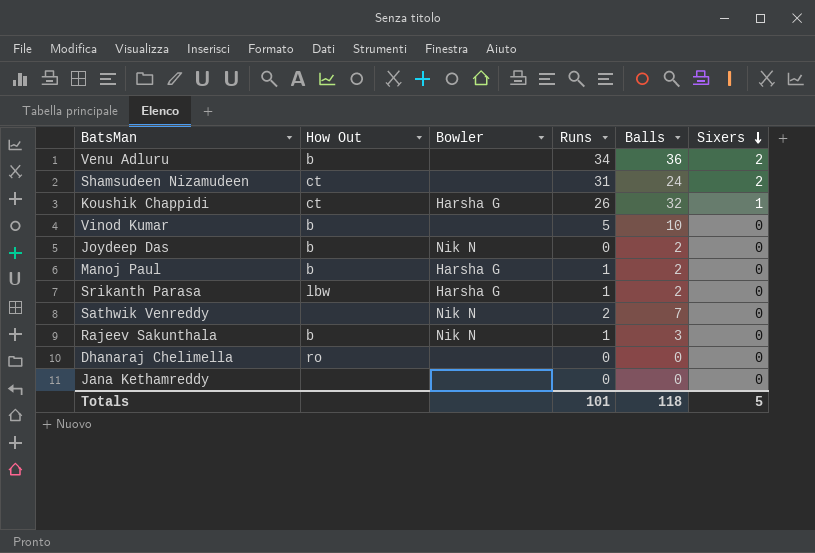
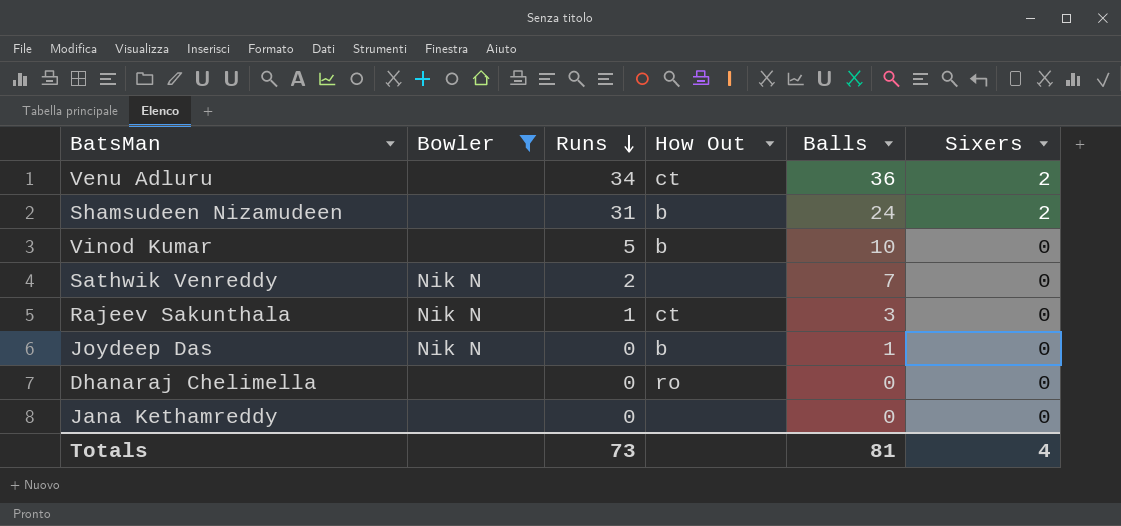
filter: none -> Bowler != Harsha G
row order: Sixers descending -> Runs descending
column How Out | position: 2 -> 4
Venu Adluru | How Out: b -> ct
Shamsudeen Nizamudeen | How Out: ct -> b
Rajeev Sakunthala | How Out: b -> ct
Joydeep Das | Balls: 2 -> 1
Totals | Runs: 101 -> 73
Totals | Balls: 118 -> 81
Totals | Sixers: 5 -> 4

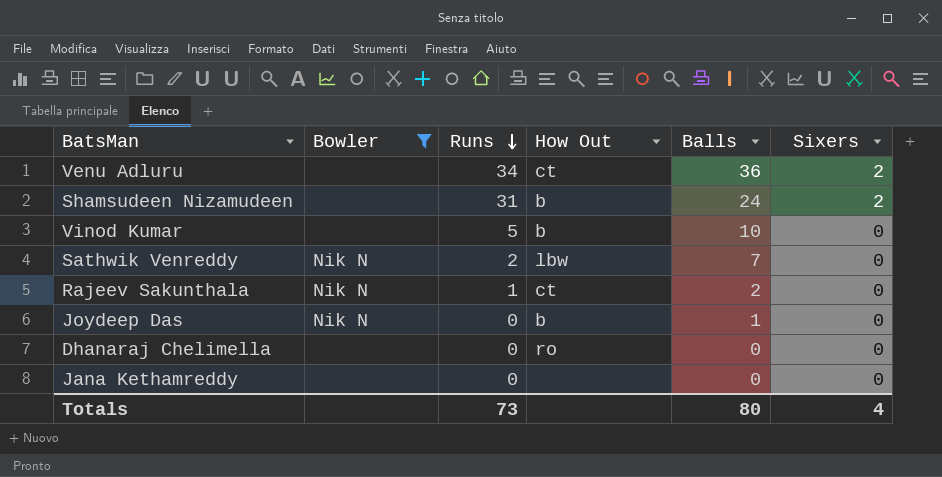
Sathwik Venreddy | How Out: none -> lbw
Rajeev Sakunthala | Balls: 3 -> 2
Totals | Balls: 81 -> 80

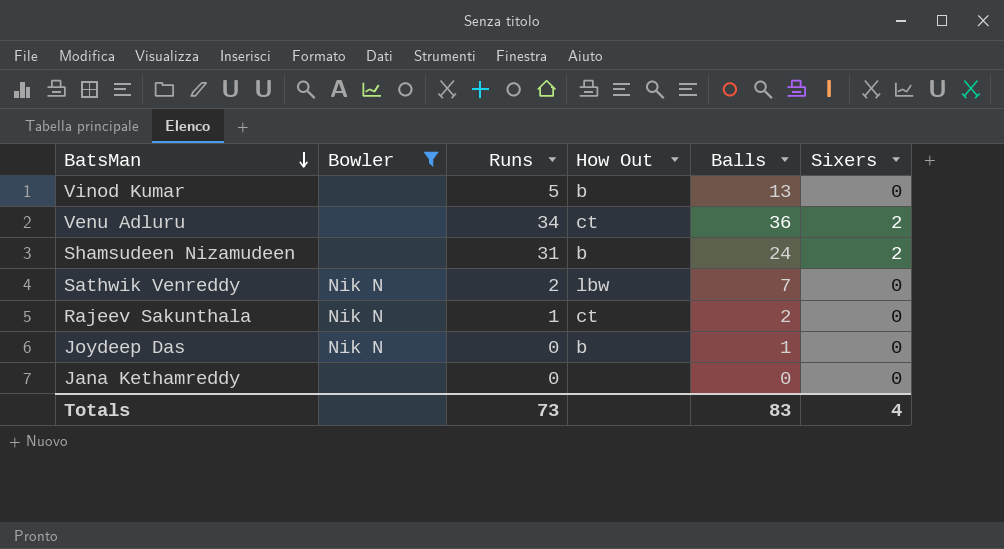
row order: Runs descending -> BatsMan descending
row Dhanaraj Chelimella: none | 0 | ro | 0 | 0 -> none
Vinod Kumar | Balls: 10 -> 13
Totals | Balls: 80 -> 83

